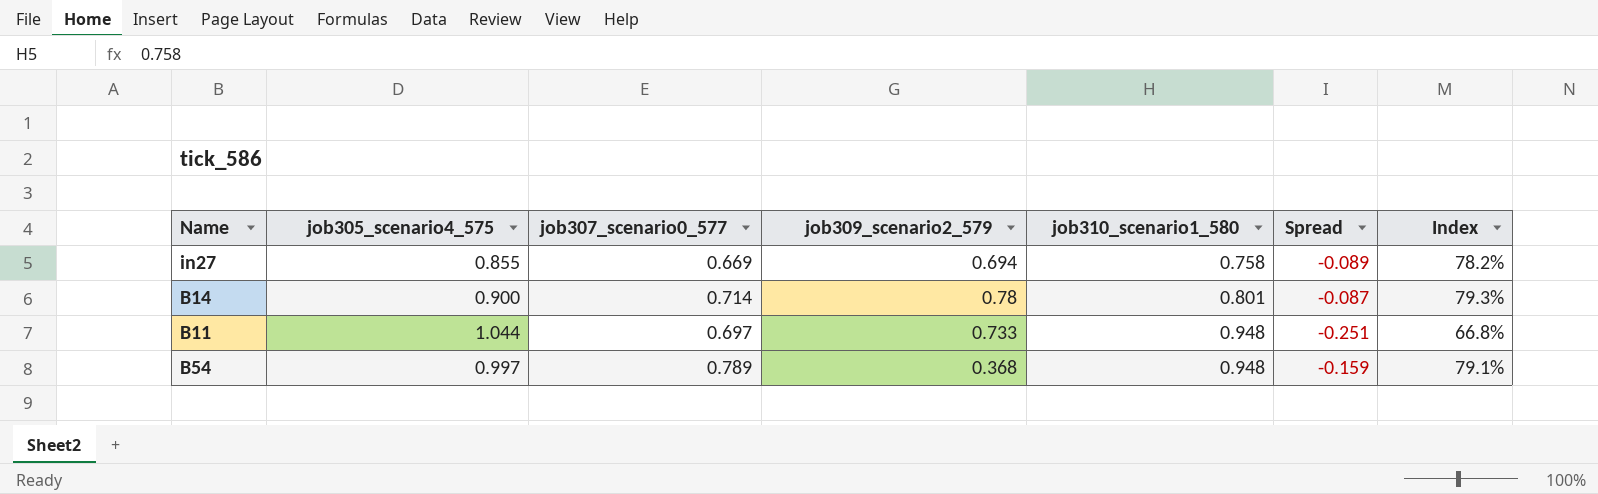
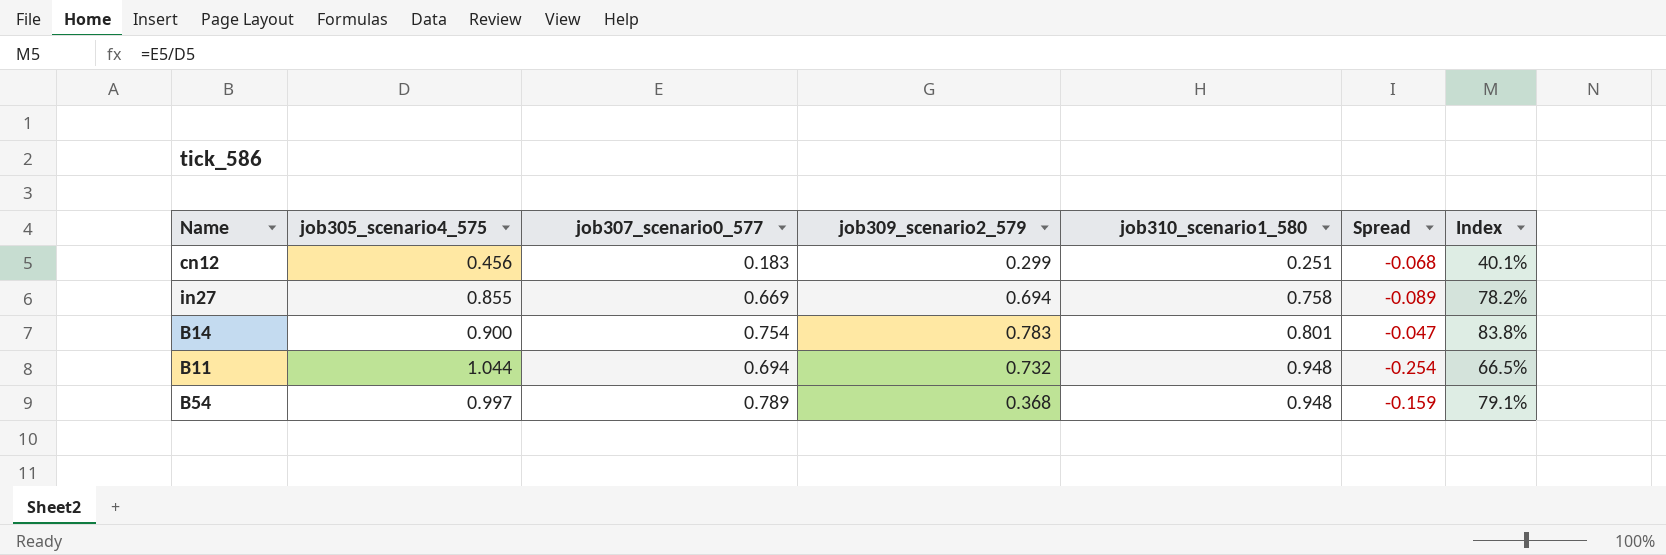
row cn12: none -> 0.456 | 0.183 | 0.299 | 0.251 | -0.068 | 40.1%
B14 | job307_scenario0_577: 0.714 -> 0.754
B14 | job309_scenario2_579: 0.78 -> 0.783
B14 | Spread: -0.087 -> -0.047
B14 | Index: 79.3% -> 83.8%
B11 | job307_scenario0_577: 0.697 -> 0.694
B11 | job309_scenario2_579: 0.733 -> 0.732
B11 | Spread: -0.251 -> -0.254
B11 | Index: 66.8% -> 66.5%

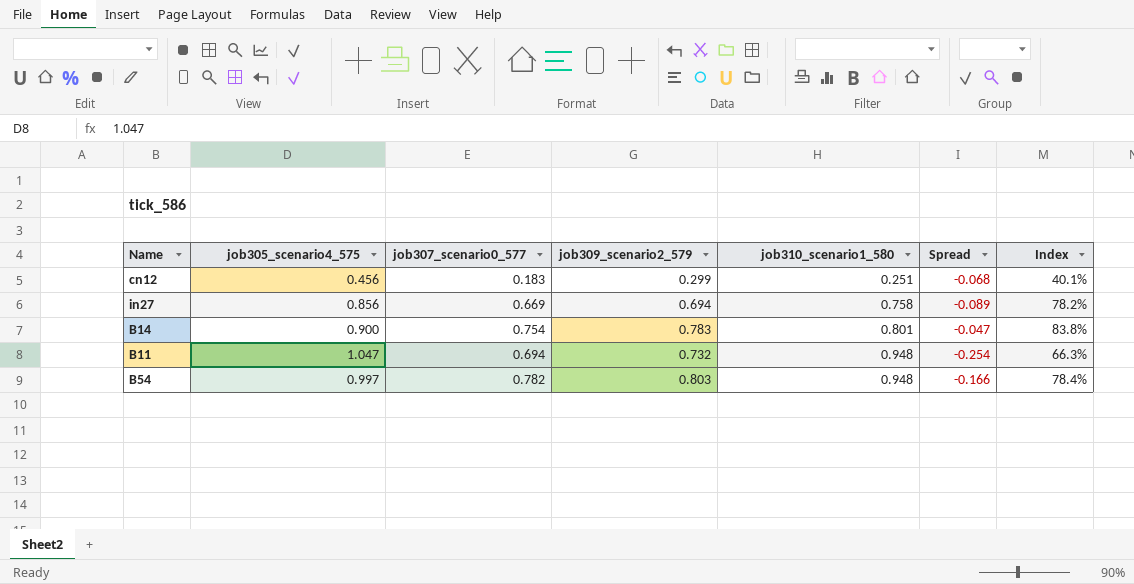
in27 | job305_scenario4_575: 0.855 -> 0.856
B11 | job305_scenario4_575: 1.044 -> 1.047
B11 | Index: 66.5% -> 66.3%
B54 | job307_scenario0_577: 0.789 -> 0.782
B54 | job309_scenario2_579: 0.368 -> 0.803
B54 | Spread: -0.159 -> -0.166
B54 | Index: 79.1% -> 78.4%

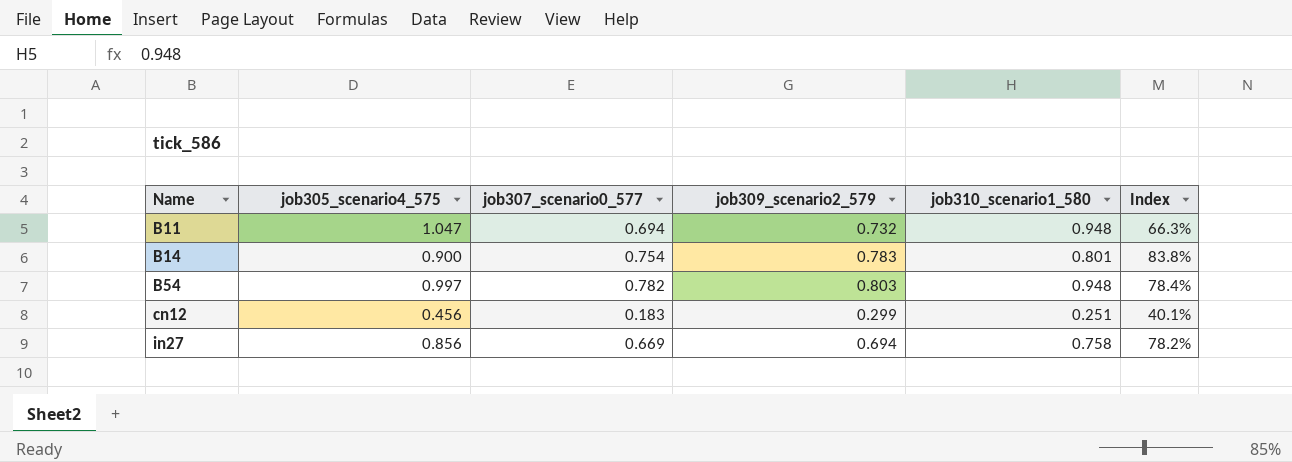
row order: job310_scenario1_580 ascending -> Name ascending
column Spread | formula: [job307_scenario0_577] - [job310_scenario1_580] -> none

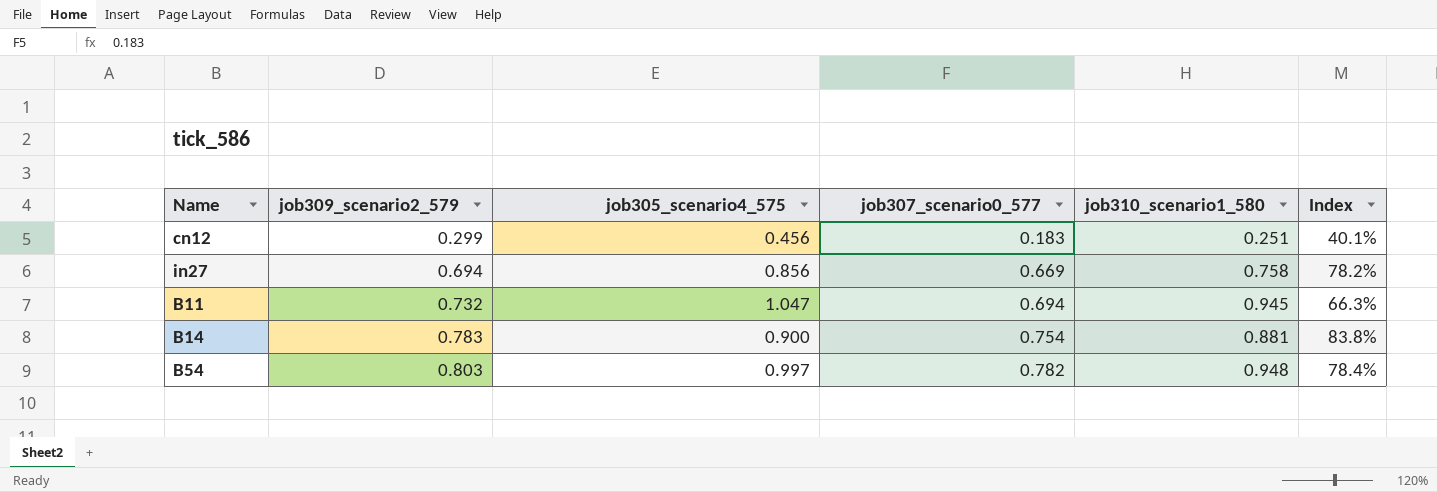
row order: Name ascending -> job309_scenario2_579 ascending
column job309_scenario2_579 | position: 4 -> 2
B11 | job310_scenario1_580: 0.948 -> 0.945
B14 | job310_scenario1_580: 0.801 -> 0.881

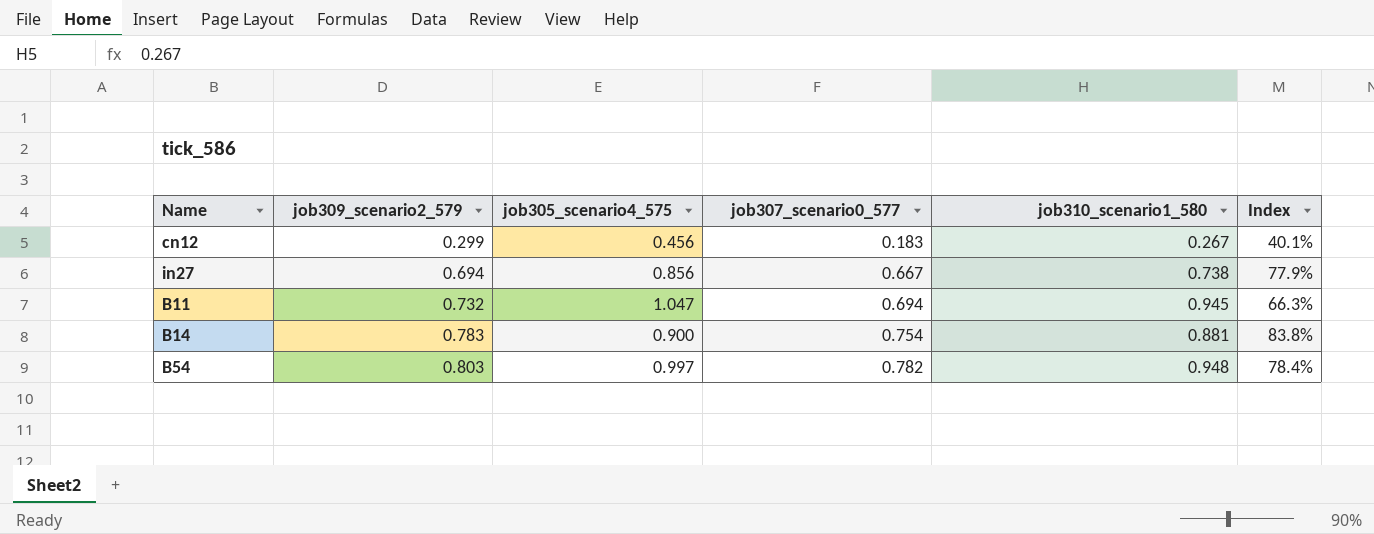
cn12 | job310_scenario1_580: 0.251 -> 0.267
in27 | job307_scenario0_577: 0.669 -> 0.667
in27 | job310_scenario1_580: 0.758 -> 0.738
in27 | Index: 78.2% -> 77.9%

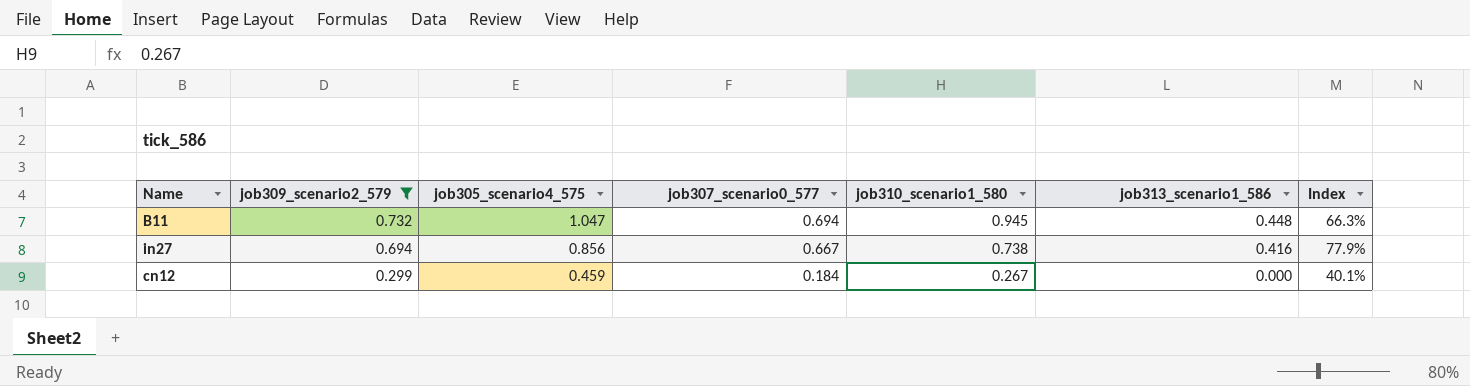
filter: none -> job309_scenario2_579 <= 0.732
row order: job309_scenario2_579 ascending -> job309_scenario2_579 descending
column job313_scenario1_586 | position: none -> 6
cn12 | job305_scenario4_575: 0.456 -> 0.459
cn12 | job307_scenario0_577: 0.183 -> 0.184

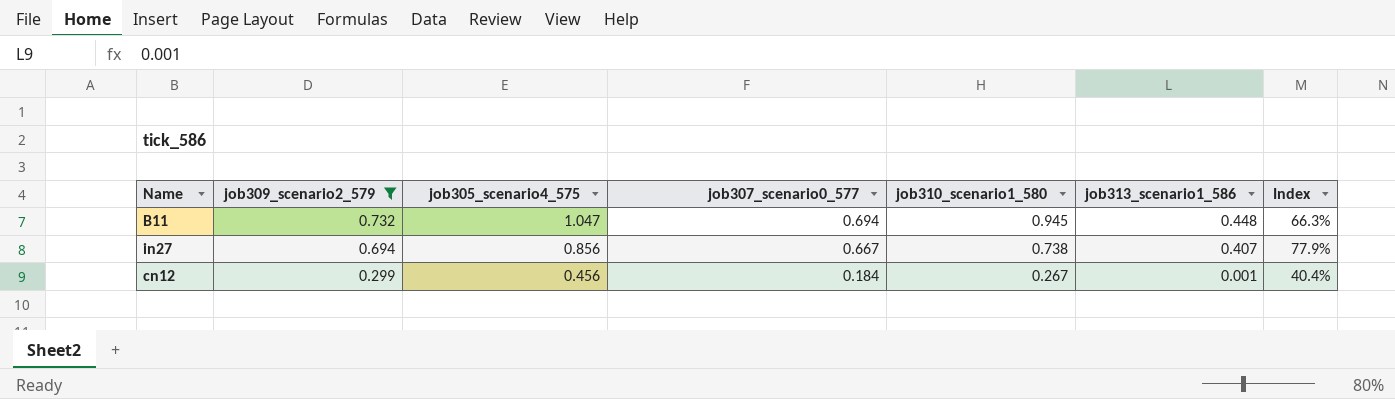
in27 | job313_scenario1_586: 0.416 -> 0.407
cn12 | job305_scenario4_575: 0.459 -> 0.456
cn12 | job313_scenario1_586: 0.000 -> 0.001
cn12 | Index: 40.1% -> 40.4%

